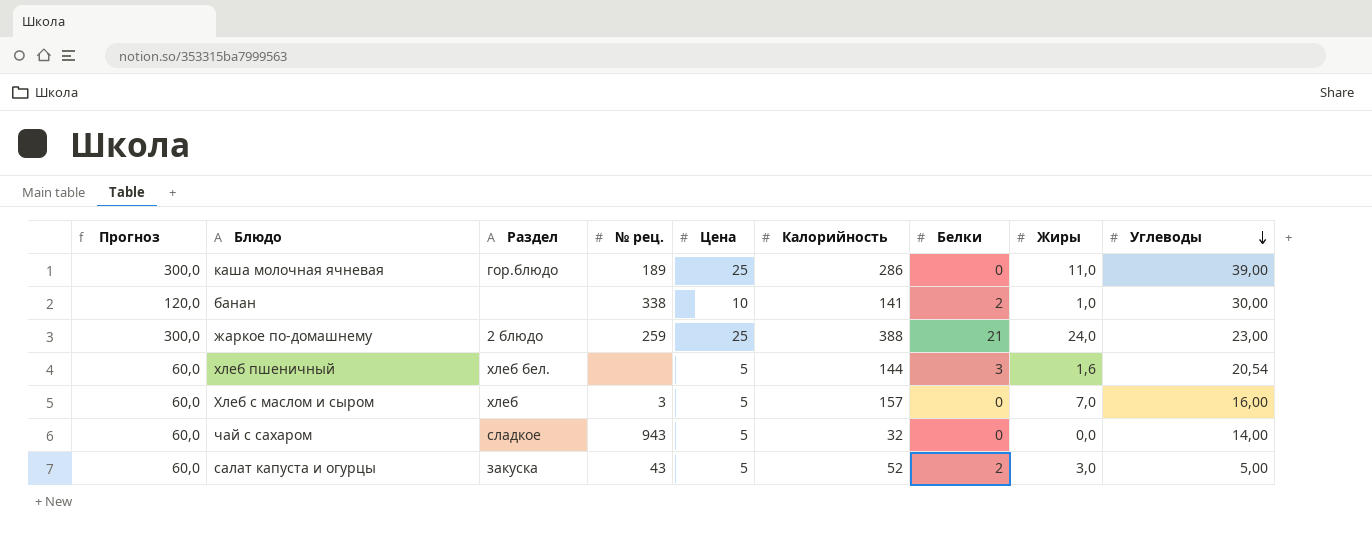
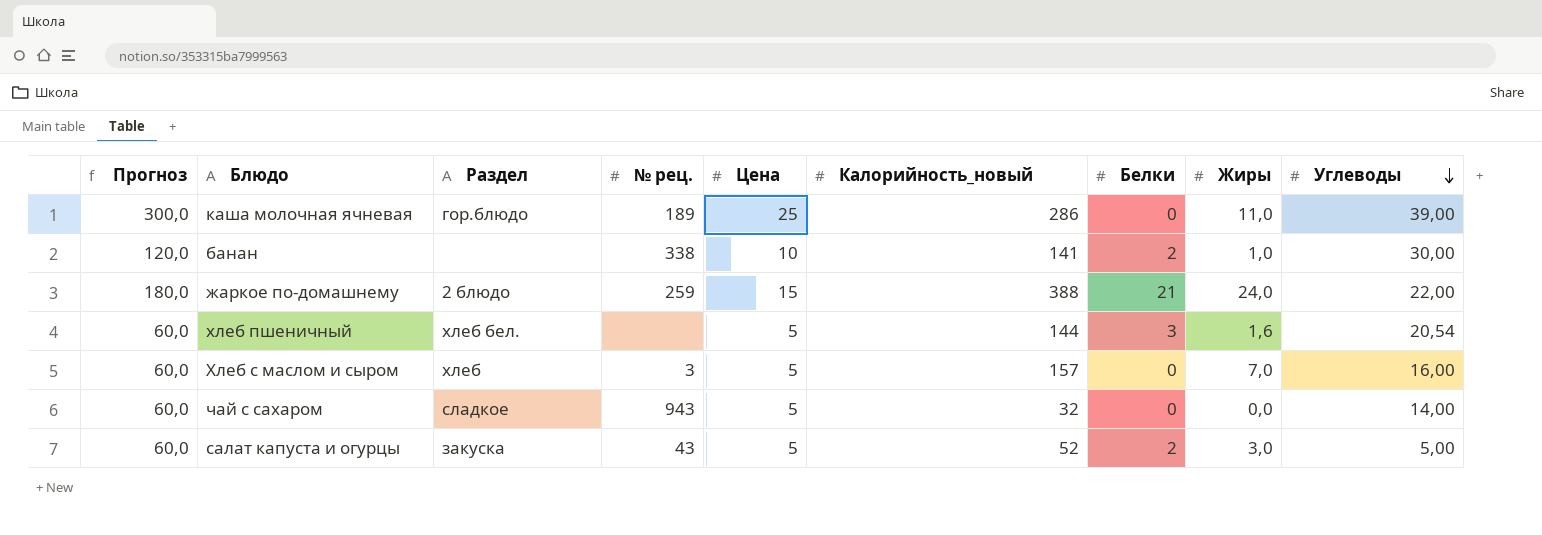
column name: Калорийность -> Калорийность_новый
жаркое по-домашнему | Прогноз: 300,0 -> 180,0
жаркое по-домашнему | Цена: 25 -> 15
жаркое по-домашнему | Углеводы: 23,00 -> 22,00

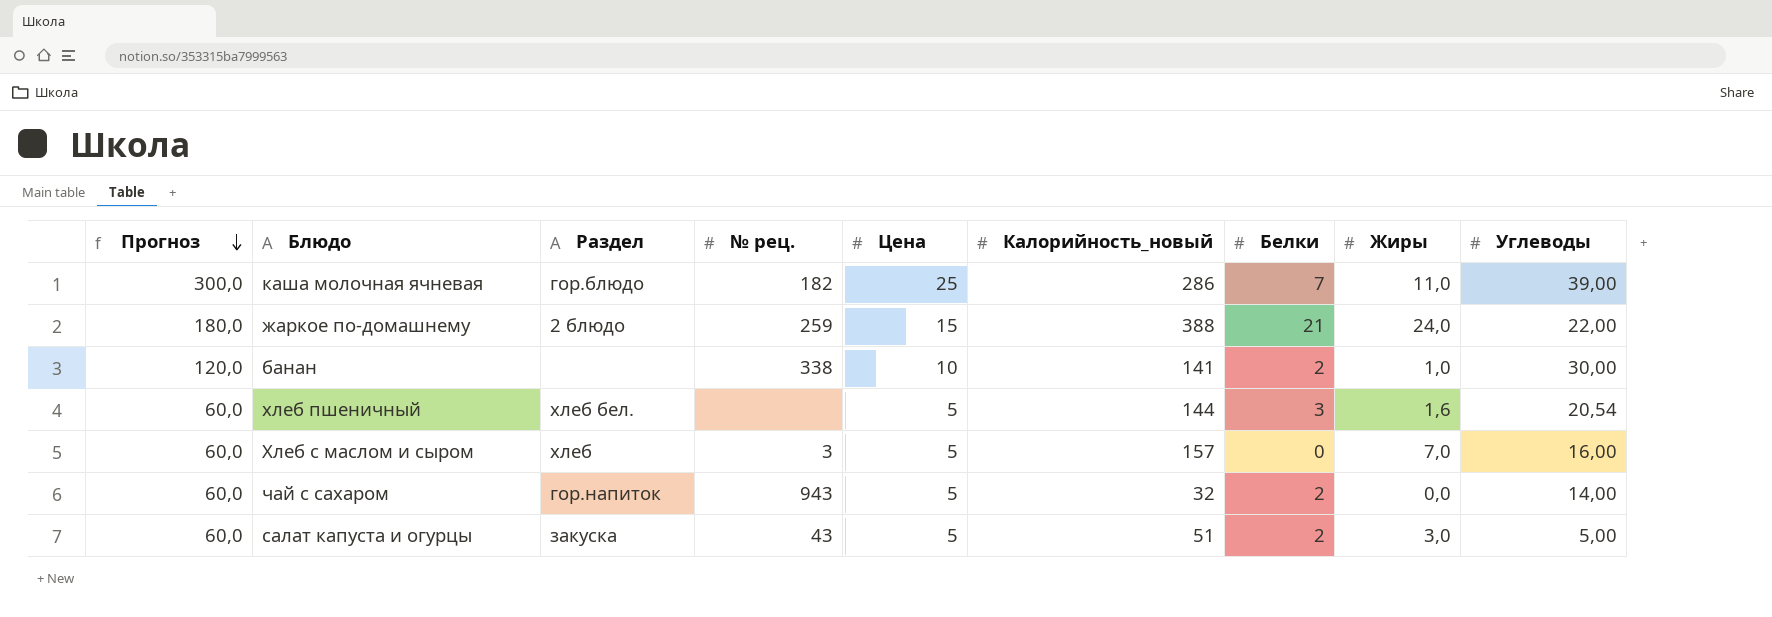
row order: Углеводы descending -> Прогноз descending
каша молочная ячневая | № рец.: 189 -> 182
каша молочная ячневая | Белки: 0 -> 7
чай с сахаром | Раздел: сладкое -> гор.напиток
чай с сахаром | Белки: 0 -> 2
салат капуста и огурцы | Калорийность_новый: 52 -> 51

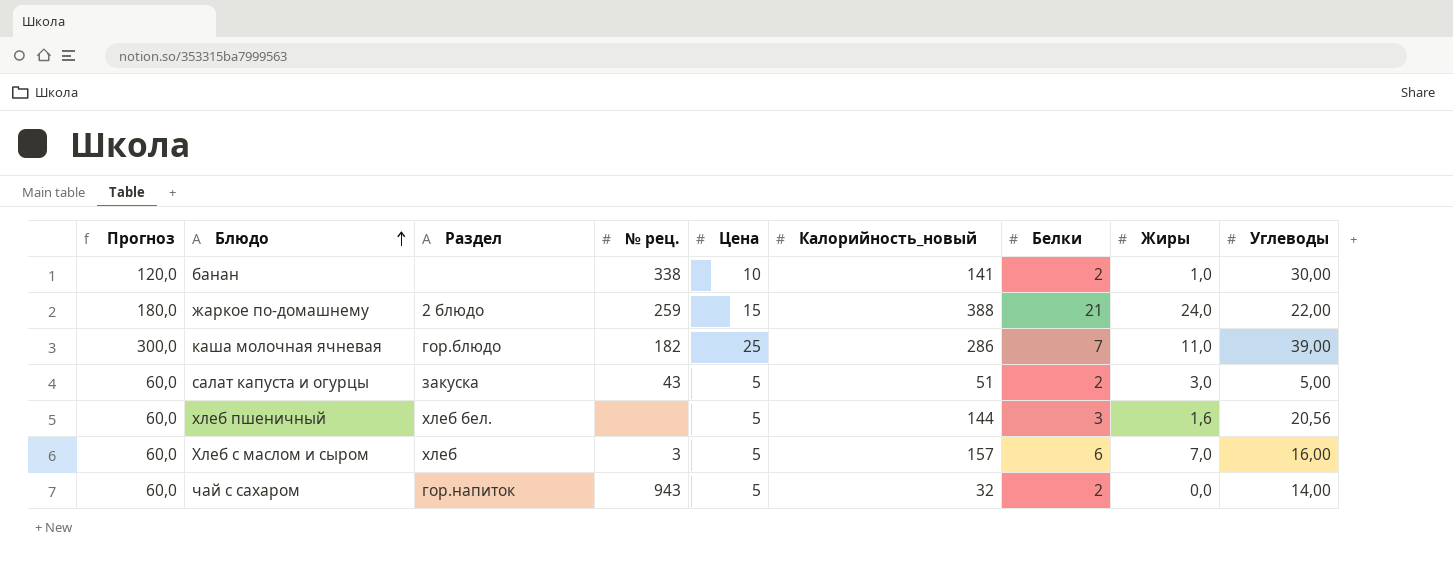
row order: Прогноз descending -> Блюдо ascending
хлеб пшеничный | Углеводы: 20,54 -> 20,56
Хлеб с маслом и сыром | Белки: 0 -> 6

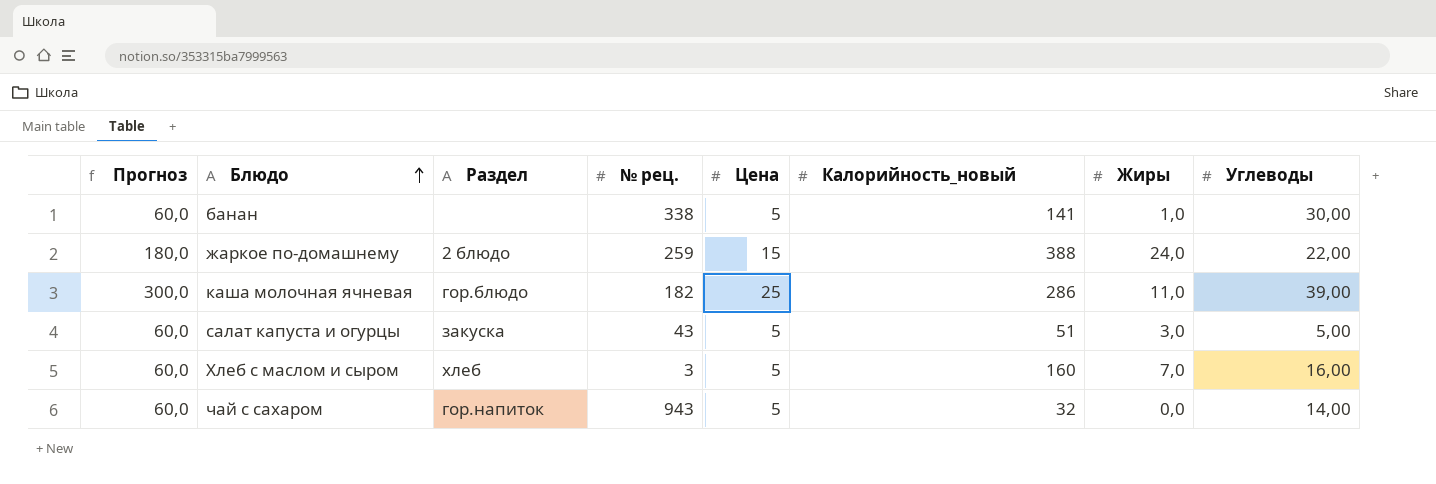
column Белки | position: 7 -> none
row хлеб пшеничный: 60,0 | хлеб бел. | none | 5 | 144 | 3 | 1,6 | 20,56 -> none
банан | Прогноз: 120,0 -> 60,0
банан | Цена: 10 -> 5
Хлеб с маслом и сыром | Калорийность_новый: 157 -> 160

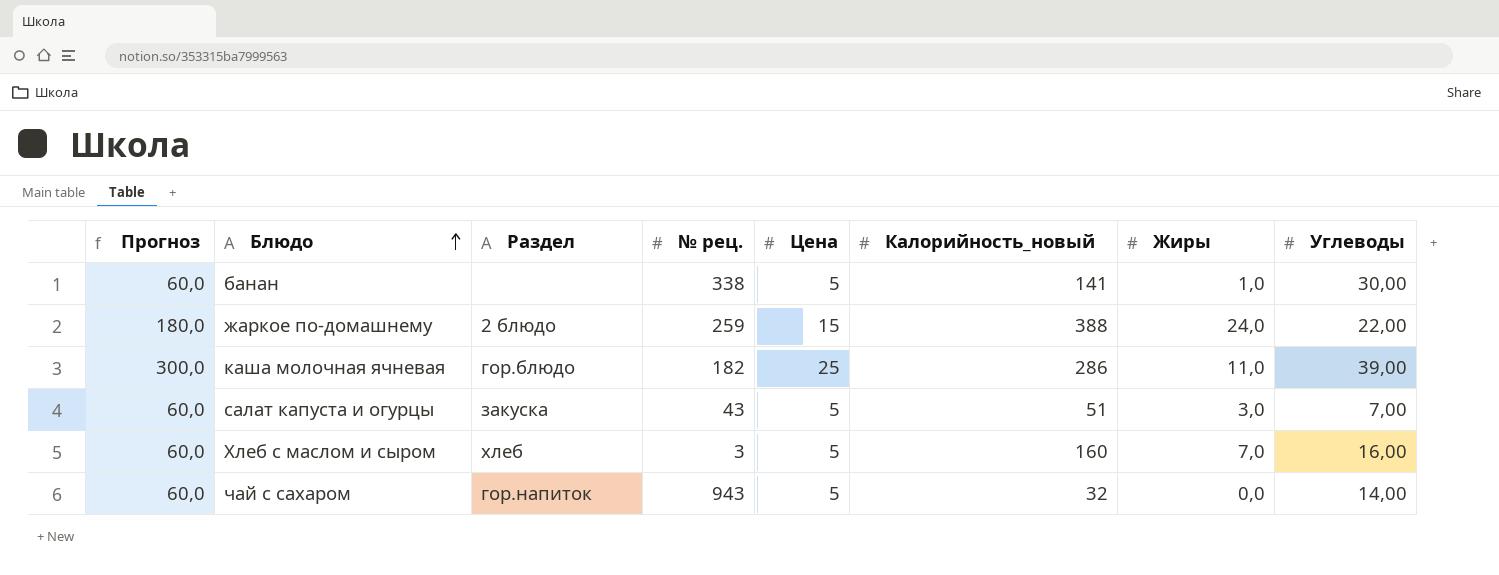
салат капуста и огурцы | Углеводы: 5,00 -> 7,00

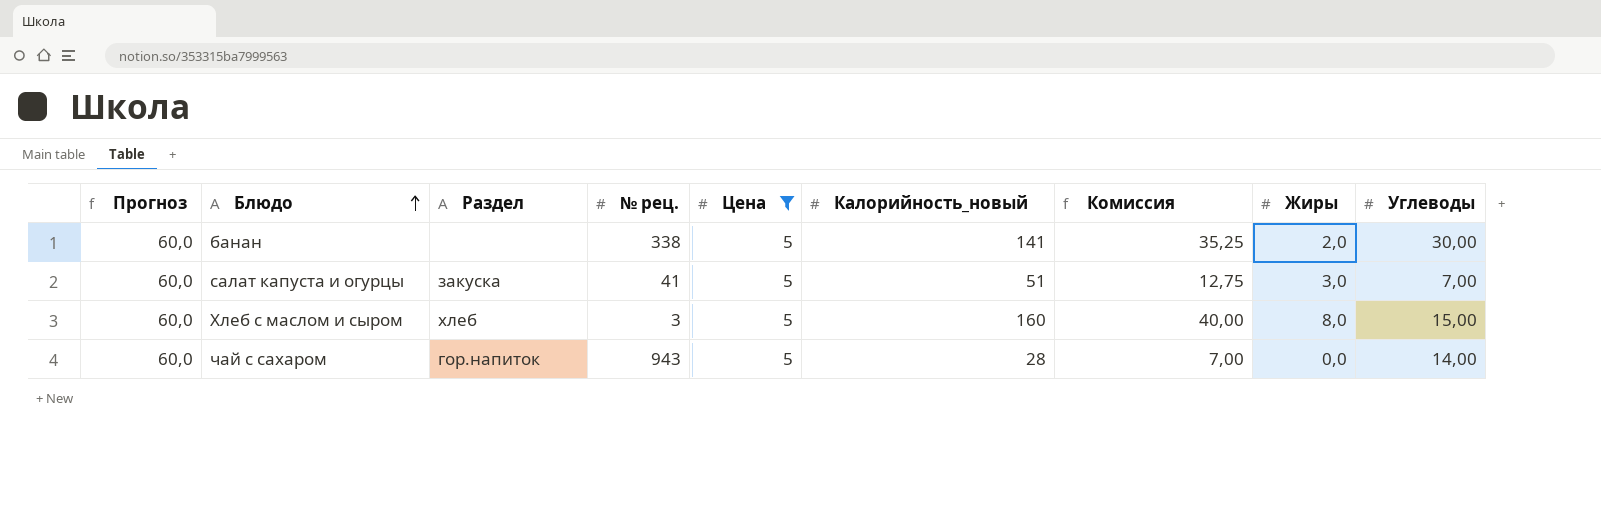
filter: none -> Цена = 5
column Комиссия | formula: none -> [Калорийность_новый] * 0,25
банан | Жиры: 1,0 -> 2,0
салат капуста и огурцы | № рец.: 43 -> 41
Хлеб с маслом и сыром | Жиры: 7,0 -> 8,0
Хлеб с маслом и сыром | Углеводы: 16,00 -> 15,00
чай с сахаром | Калорийность_новый: 32 -> 28

